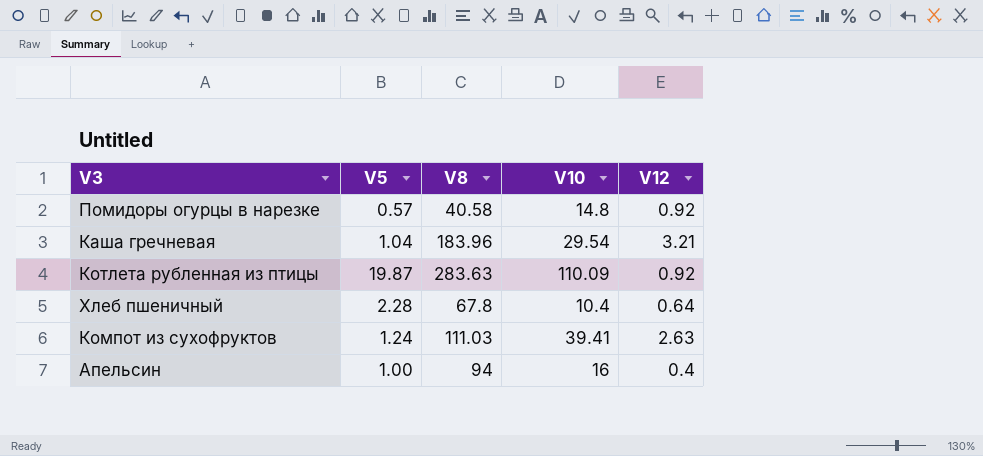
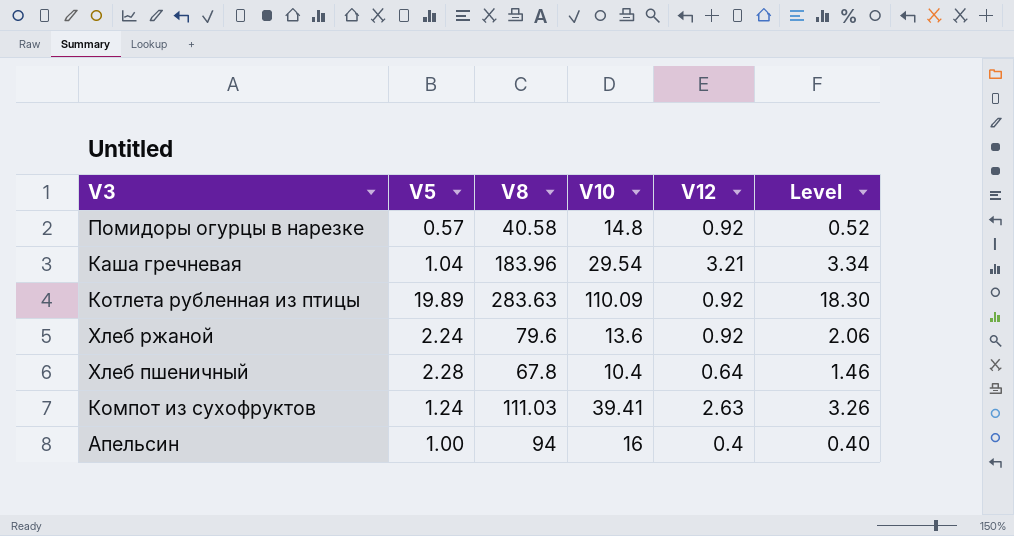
column Level | formula: none -> [V5] * [V12]
Котлета рубленная из птицы | V5: 19.87 -> 19.89
row Хлеб ржаной: none -> 2.24 | 79.6 | 13.6 | 0.92 | 2.06

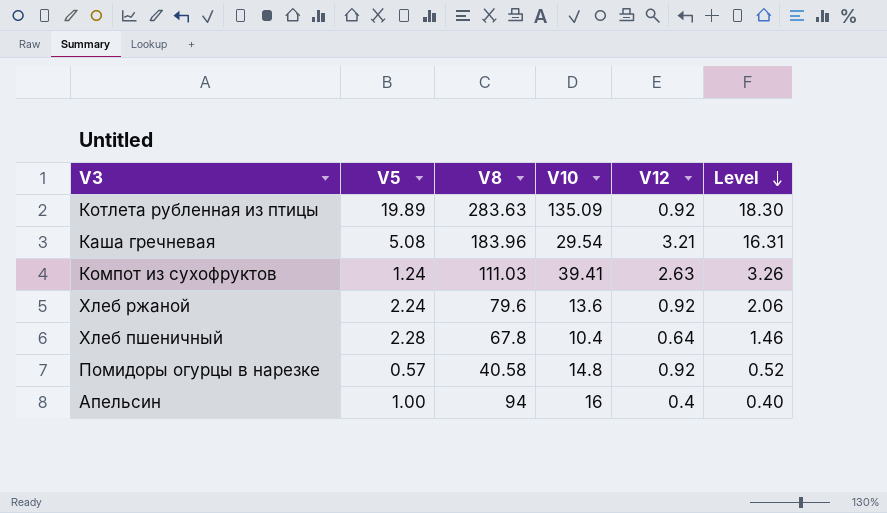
row order: none -> Level descending
Котлета рубленная из птицы | V10: 110.09 -> 135.09
Каша гречневая | V5: 1.04 -> 5.08
Каша гречневая | Level: 3.34 -> 16.31

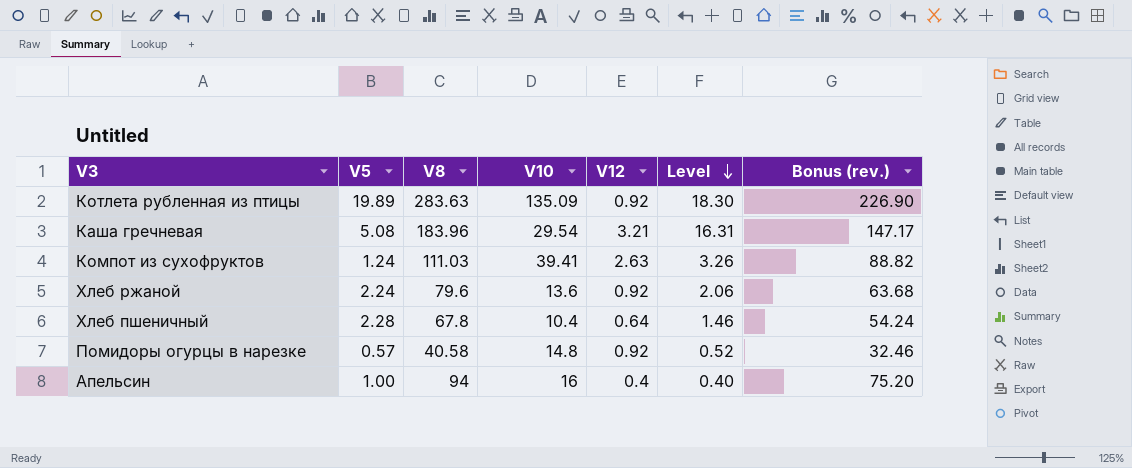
column Bonus (rev.) | formula: none -> [V8] * 0.8

